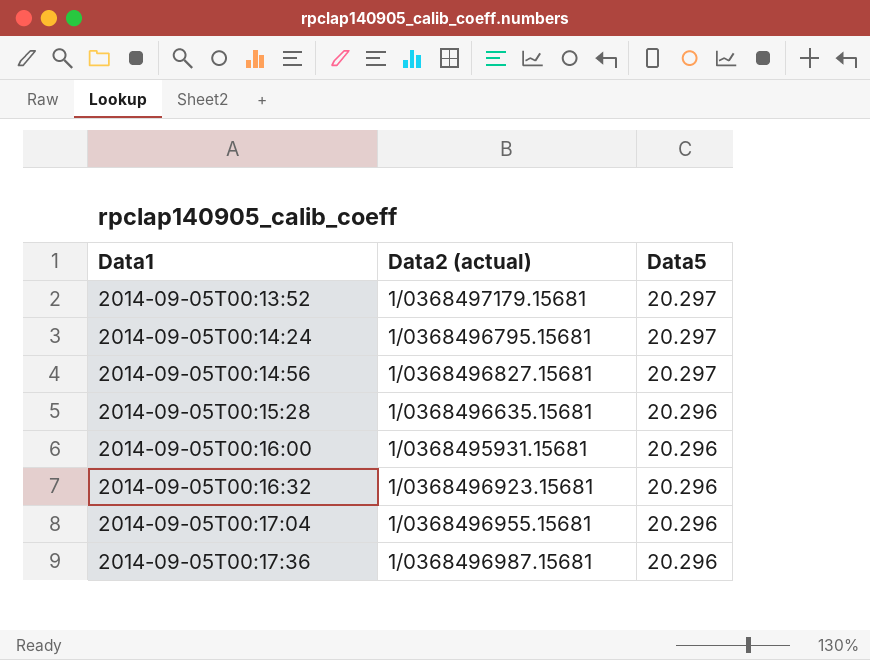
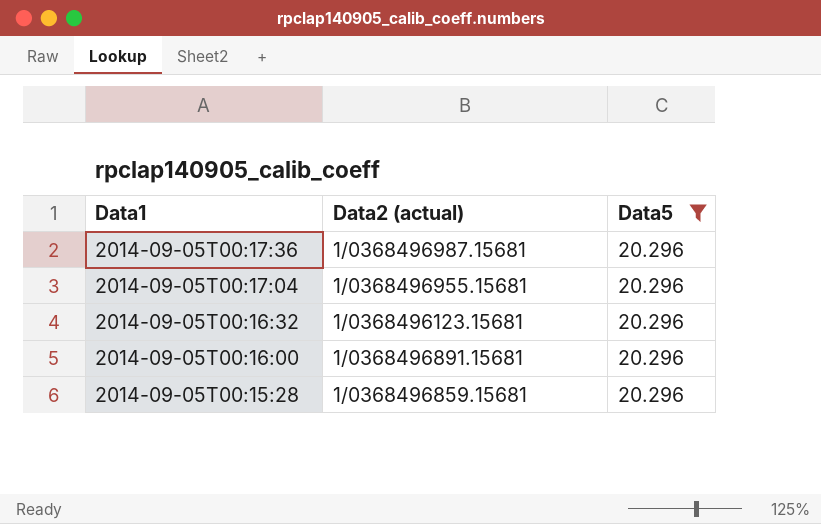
filter: none -> Data5 = 20.296
row order: Data1 ascending -> Data1 descending
2014-09-05T00:16:32 | Data2 (actual): 1/0368496923.15681 -> 1/0368496123.15681
2014-09-05T00:16:00 | Data2 (actual): 1/0368495931.15681 -> 1/0368496891.15681
2014-09-05T00:15:28 | Data2 (actual): 1/0368496635.15681 -> 1/0368496859.15681

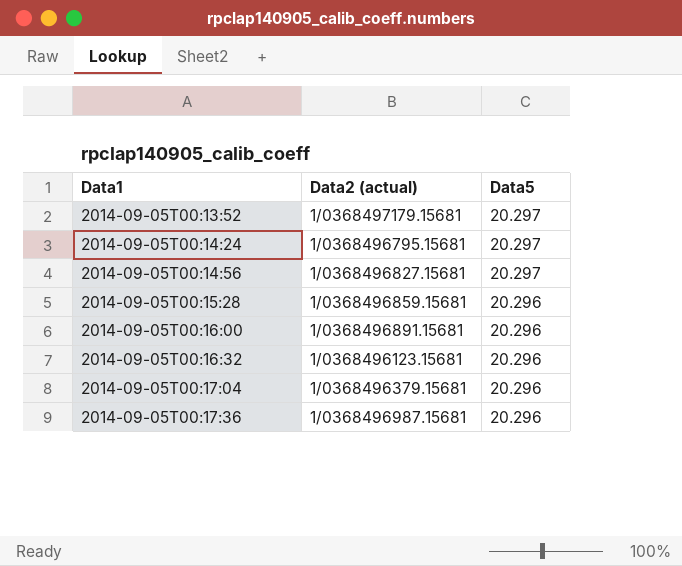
filter: Data5 = 20.296 -> none
row order: Data1 descending -> Data1 ascending
2014-09-05T00:17:04 | Data2 (actual): 1/0368496955.15681 -> 1/0368496379.15681

